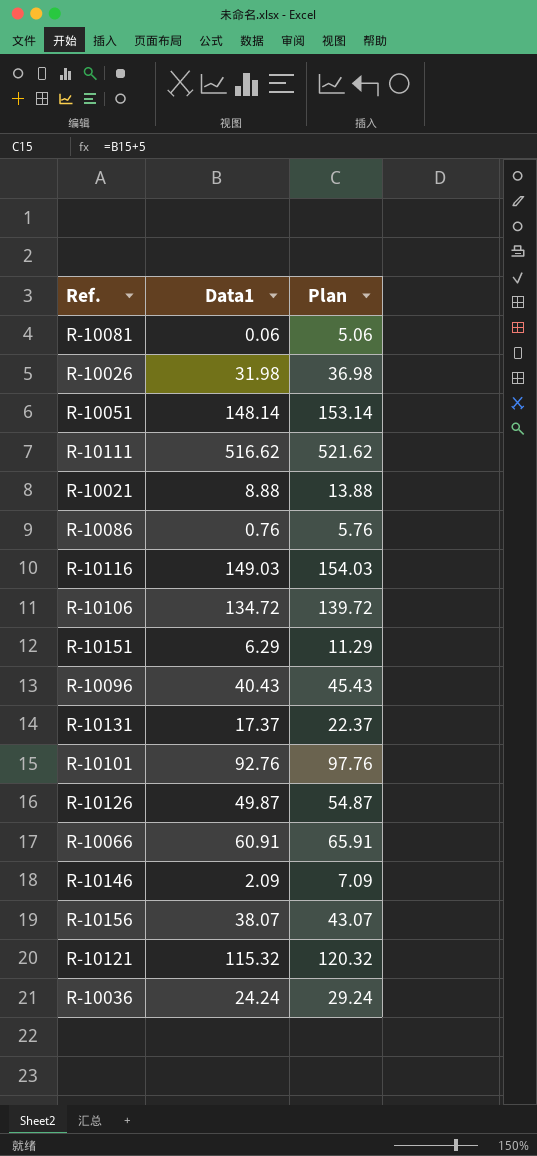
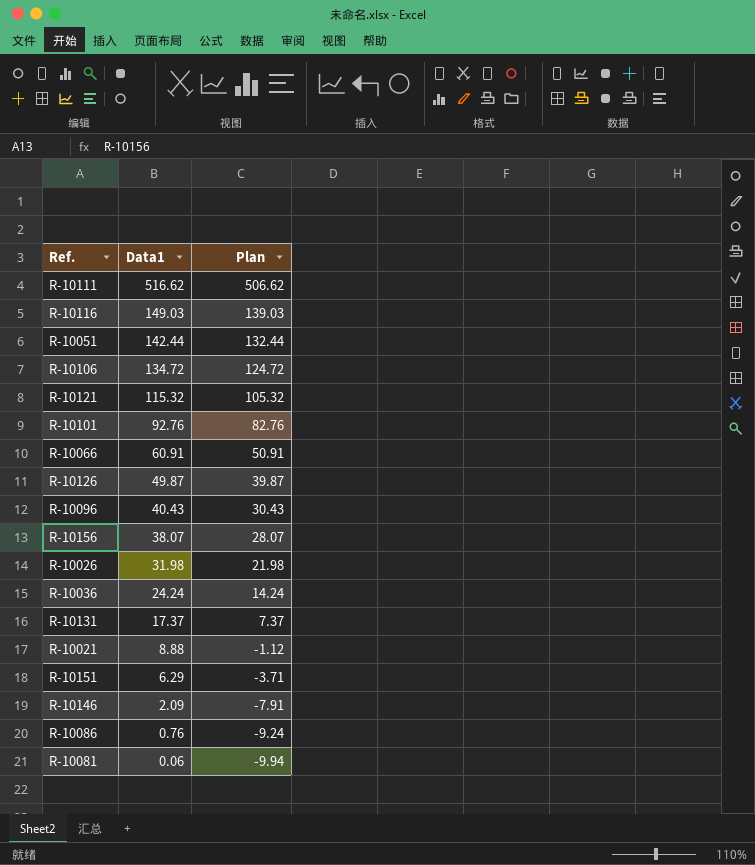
row order: none -> Data1 descending
column Plan | formula: [Data1] + 5 -> [Data1] - 10
R-10051 | Data1: 148.14 -> 142.44

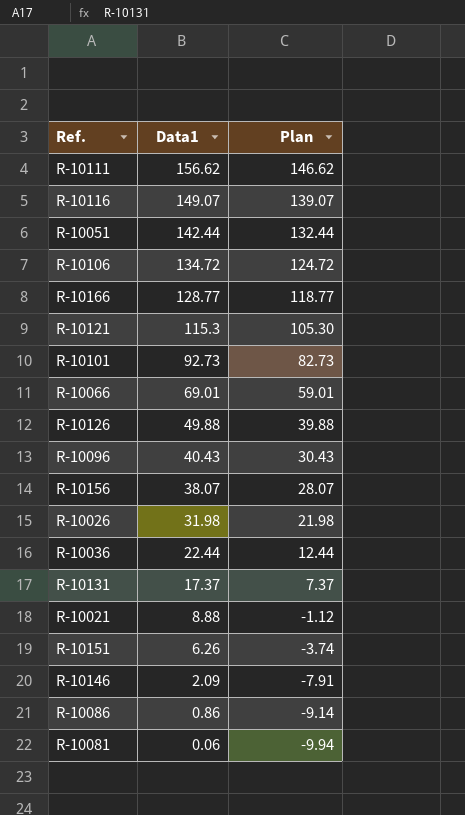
R-10111 | Data1: 516.62 -> 156.62
R-10111 | Plan: 506.62 -> 146.62
R-10116 | Data1: 149.03 -> 149.07
R-10116 | Plan: 139.03 -> 139.07
row R-10166: none -> 128.77 | 118.77
R-10121 | Data1: 115.32 -> 115.3
R-10121 | Plan: 105.32 -> 105.30
R-10101 | Data1: 92.76 -> 92.73
R-10101 | Plan: 82.76 -> 82.73
R-10066 | Data1: 60.91 -> 69.01
R-10066 | Plan: 50.91 -> 59.01
R-10126 | Data1: 49.87 -> 49.88
R-10126 | Plan: 39.87 -> 39.88
R-10036 | Data1: 24.24 -> 22.44
R-10036 | Plan: 14.24 -> 12.44
R-10151 | Data1: 6.29 -> 6.26
R-10151 | Plan: -3.71 -> -3.74
R-10086 | Data1: 0.76 -> 0.86
R-10086 | Plan: -9.24 -> -9.14

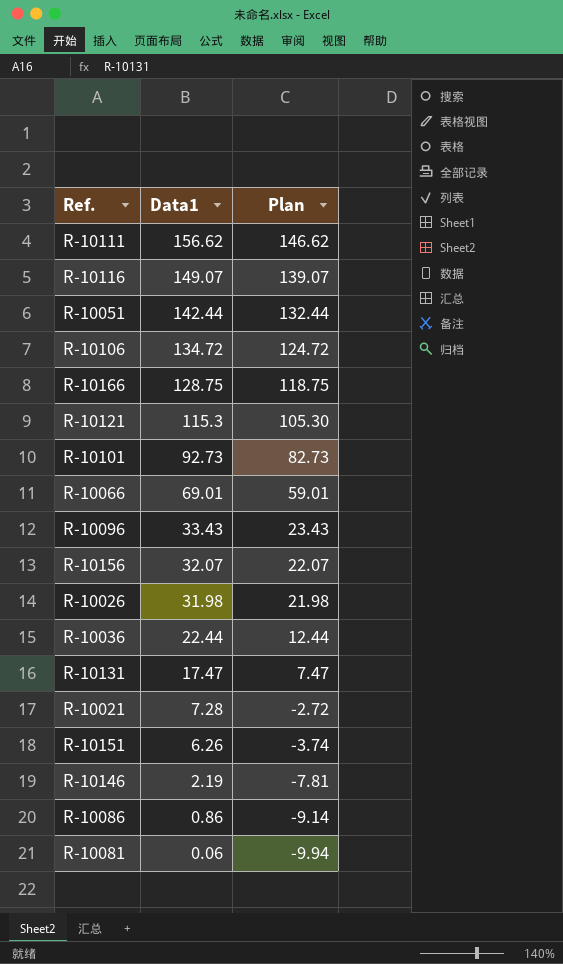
row R-10126: 49.88 | 39.88 -> none
R-10166 | Data1: 128.77 -> 128.75
R-10166 | Plan: 118.77 -> 118.75
R-10096 | Data1: 40.43 -> 33.43
R-10096 | Plan: 30.43 -> 23.43
R-10156 | Data1: 38.07 -> 32.07
R-10156 | Plan: 28.07 -> 22.07
R-10131 | Data1: 17.37 -> 17.47
R-10131 | Plan: 7.37 -> 7.47
R-10021 | Data1: 8.88 -> 7.28
R-10021 | Plan: -1.12 -> -2.72
R-10146 | Data1: 2.09 -> 2.19
R-10146 | Plan: -7.91 -> -7.81

